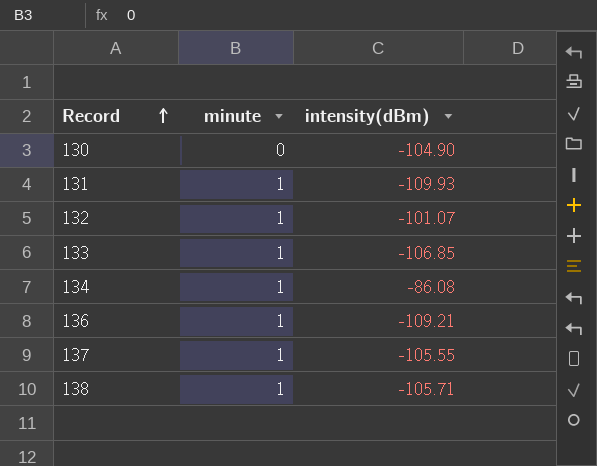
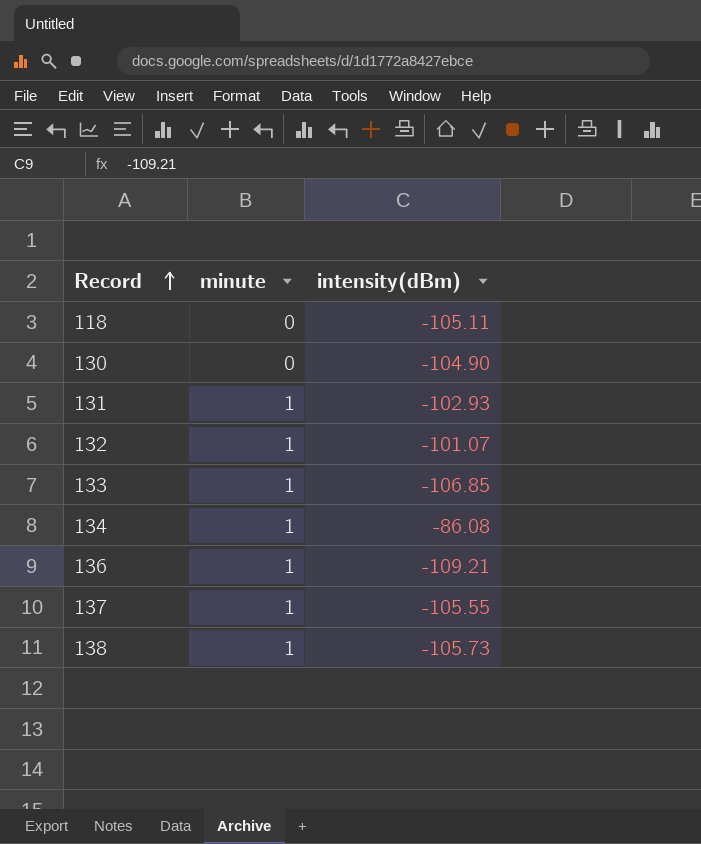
row 118: none -> 0 | -105.11
131 | intensity(dBm): -109.93 -> -102.93
138 | intensity(dBm): -105.71 -> -105.73

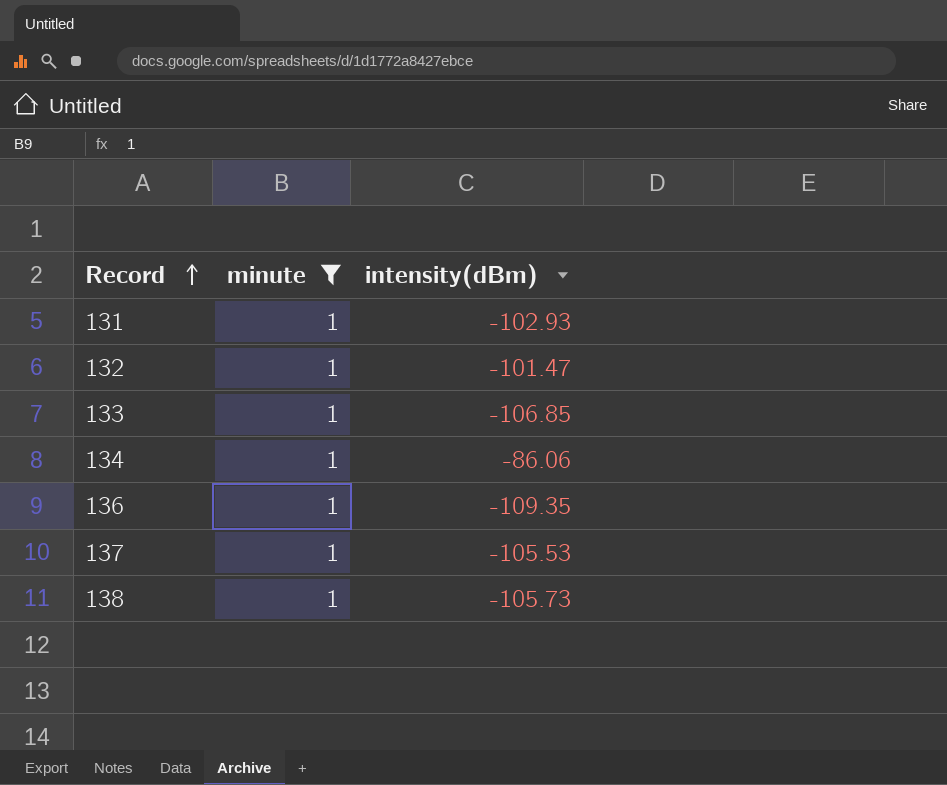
filter: none -> minute = 1
132 | intensity(dBm): -101.07 -> -101.47
134 | intensity(dBm): -86.08 -> -86.06
136 | intensity(dBm): -109.21 -> -109.35
137 | intensity(dBm): -105.55 -> -105.53

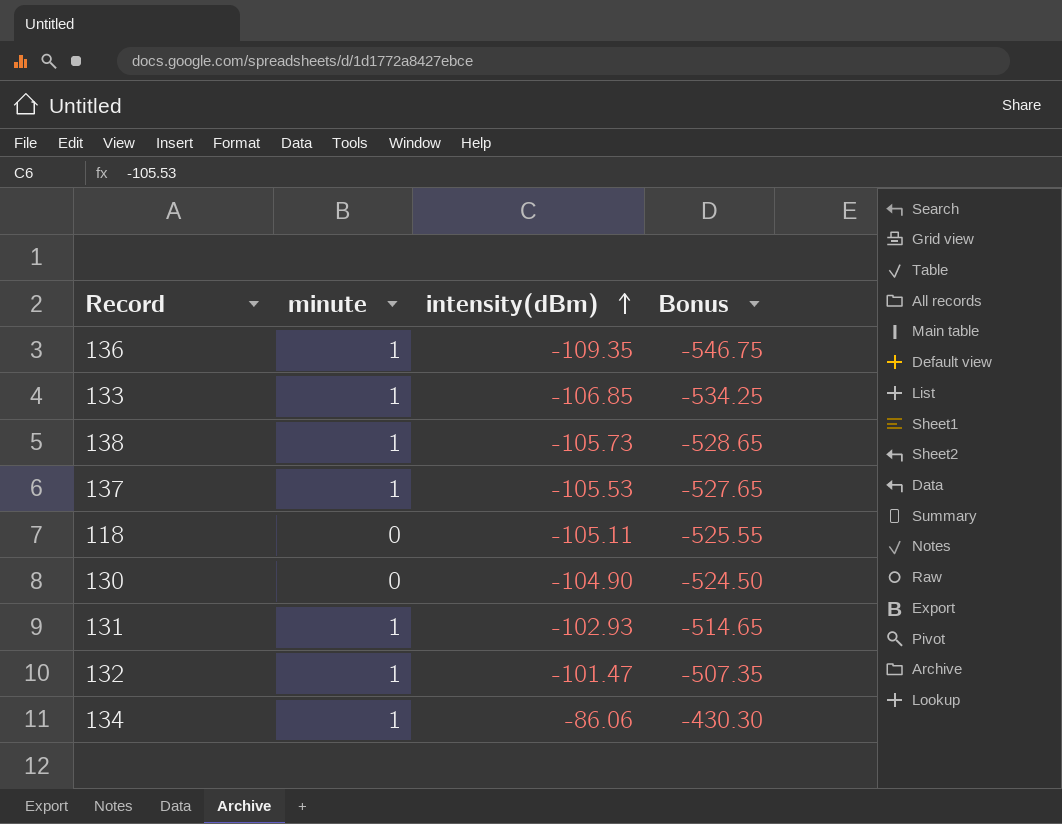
filter: minute = 1 -> none
row order: Record ascending -> intensity(dBm) ascending
column Bonus | formula: none -> [intensity(dBm)] * 5

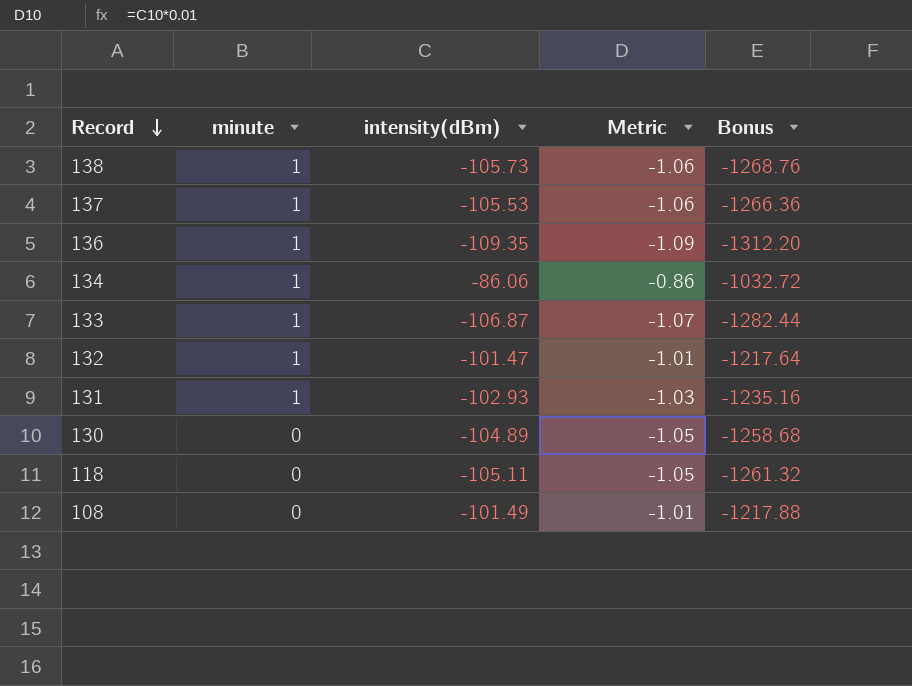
row order: intensity(dBm) ascending -> Record descending
column Metric | formula: none -> [intensity(dBm)] * 0.01
column Bonus | formula: [intensity(dBm)] * 5 -> [intensity(dBm)] * 12
133 | intensity(dBm): -106.85 -> -106.87
130 | intensity(dBm): -104.90 -> -104.89
row 108: none -> 0 | -101.49 | -1.01 | -1217.88

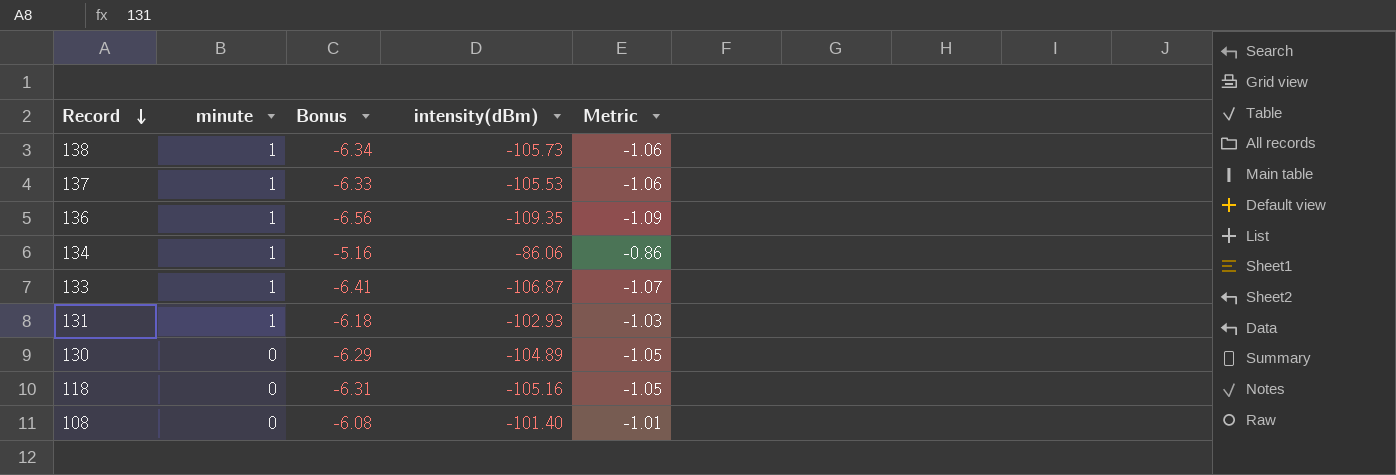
column Bonus | formula: [intensity(dBm)] * 12 -> [intensity(dBm)] * 0.06
column Bonus | position: 5 -> 3
row 132: 1 | -101.47 | -1.01 | -1217.64 -> none
118 | intensity(dBm): -105.11 -> -105.16
108 | intensity(dBm): -101.49 -> -101.40

